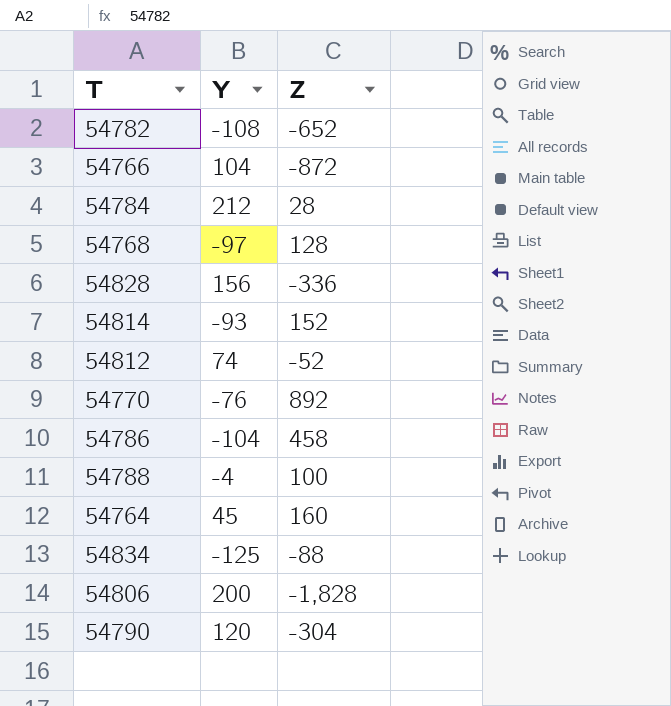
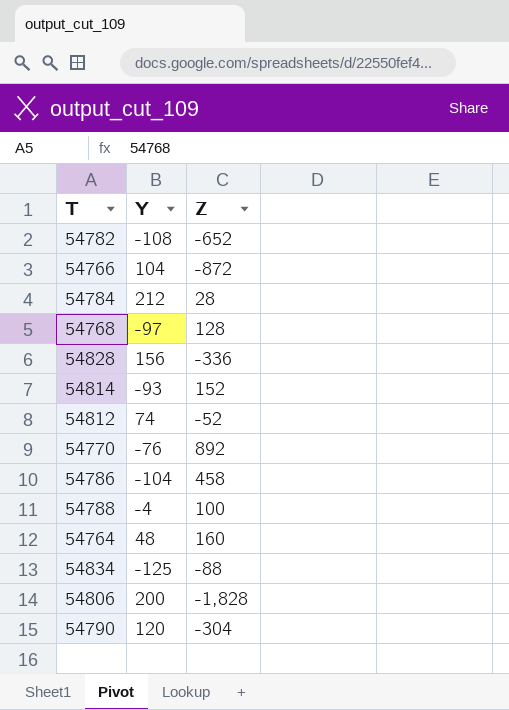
54764 | Y: 45 -> 48

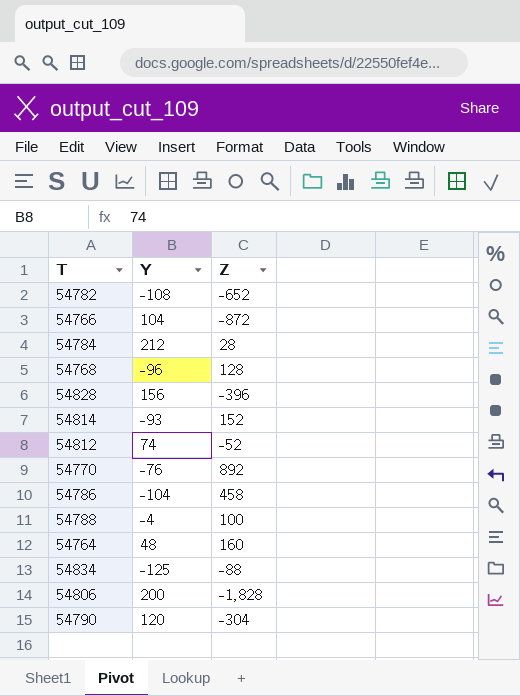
54768 | Y: -97 -> -96
54828 | Z: -336 -> -396

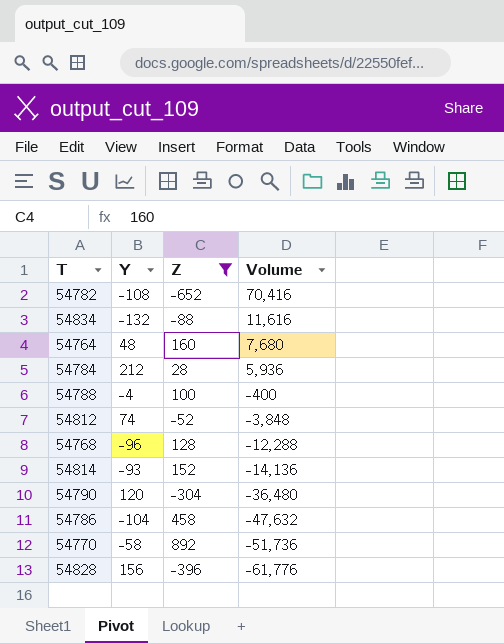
filter: none -> Z >= -652
row order: none -> Volume descending
column Volume | formula: none -> [Y] * [Z]
54834 | Y: -125 -> -132
54770 | Y: -76 -> -58

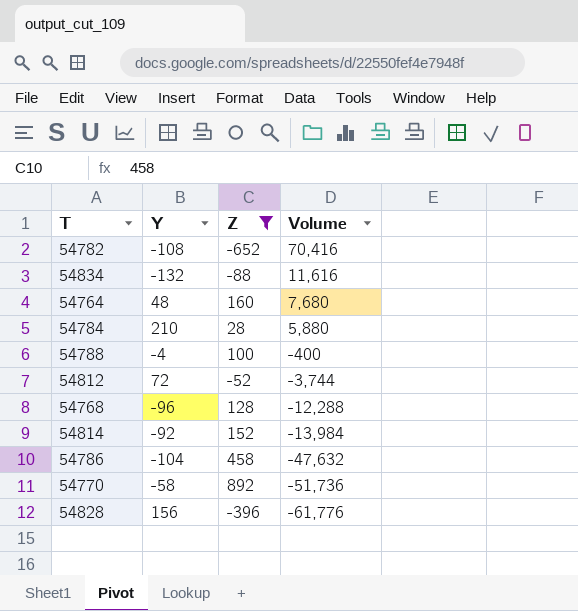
row 54790: 120 | -304 | -36,480 -> none
54784 | Y: 212 -> 210
54784 | Volume: 5,936 -> 5,880
54812 | Y: 74 -> 72
54812 | Volume: -3,848 -> -3,744
54814 | Y: -93 -> -92
54814 | Volume: -14,136 -> -13,984

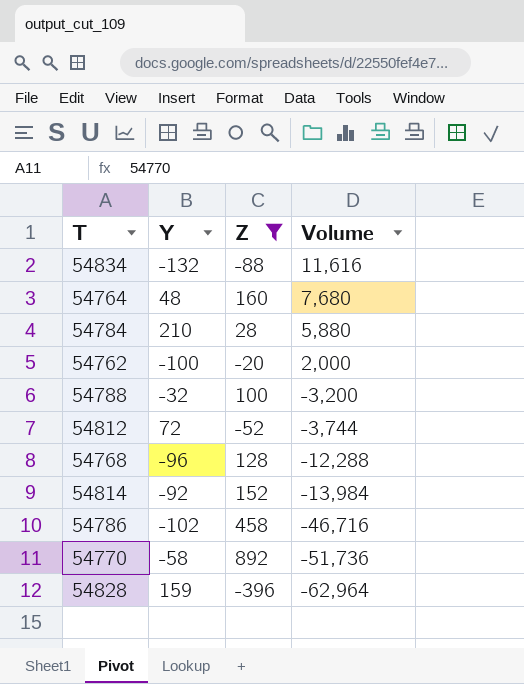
row 54782: -108 | -652 | 70,416 -> none
row 54762: none -> -100 | -20 | 2,000
54788 | Y: -4 -> -32
54788 | Volume: -400 -> -3,200
54786 | Y: -104 -> -102
54786 | Volume: -47,632 -> -46,716
54828 | Y: 156 -> 159
54828 | Volume: -61,776 -> -62,964

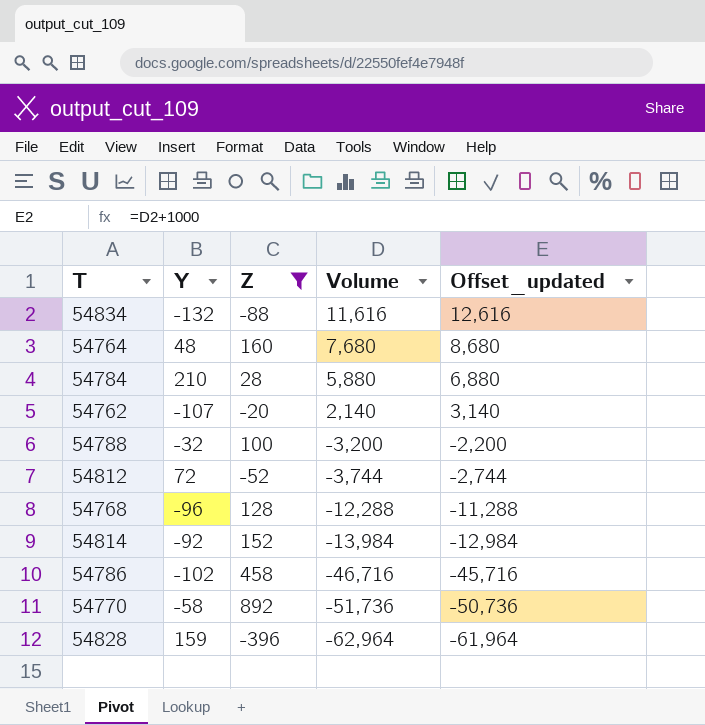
column Offset_updated | formula: none -> [Volume] + 1000
54762 | Y: -100 -> -107
54762 | Volume: 2,000 -> 2,140

